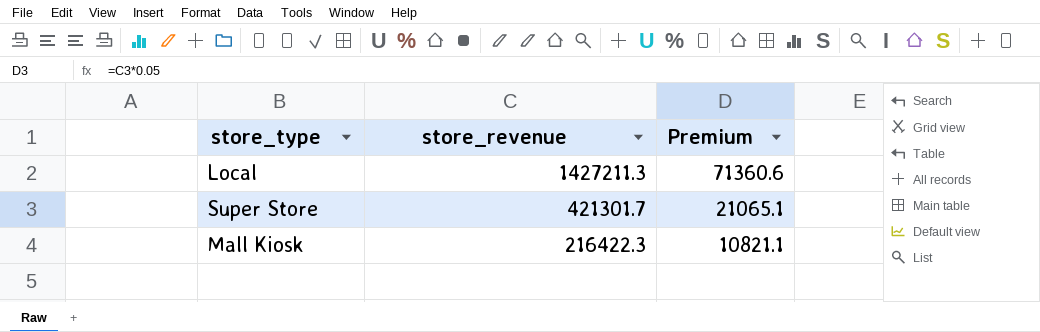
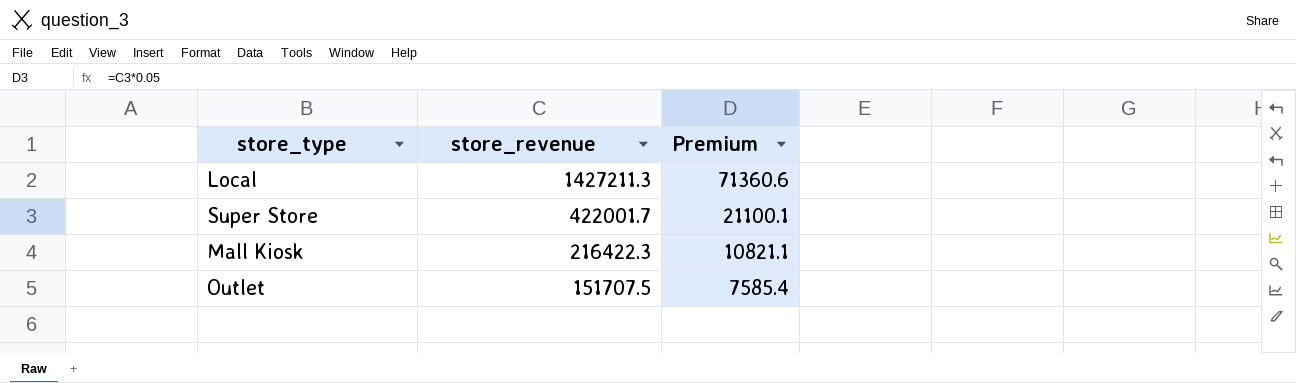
Super Store | store_revenue: 421301.7 -> 422001.7
Super Store | Premium: 21065.1 -> 21100.1
row Outlet: none -> 151707.5 | 7585.4

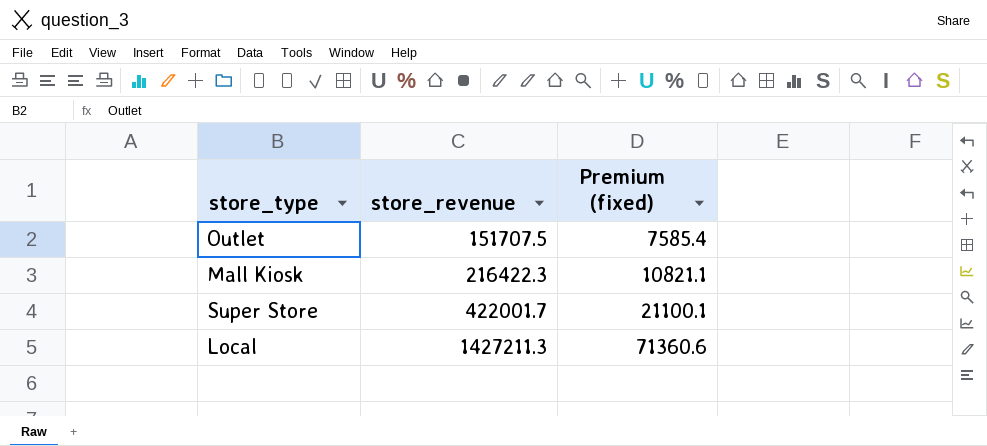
row order: store_revenue descending -> store_revenue ascending
column name: Premium -> Premium (fixed)

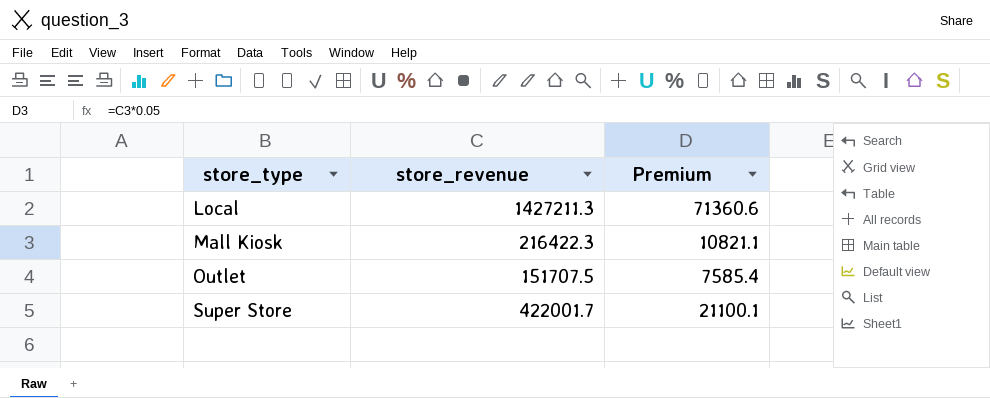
row order: store_revenue ascending -> store_type ascending
column name: Premium (fixed) -> Premium

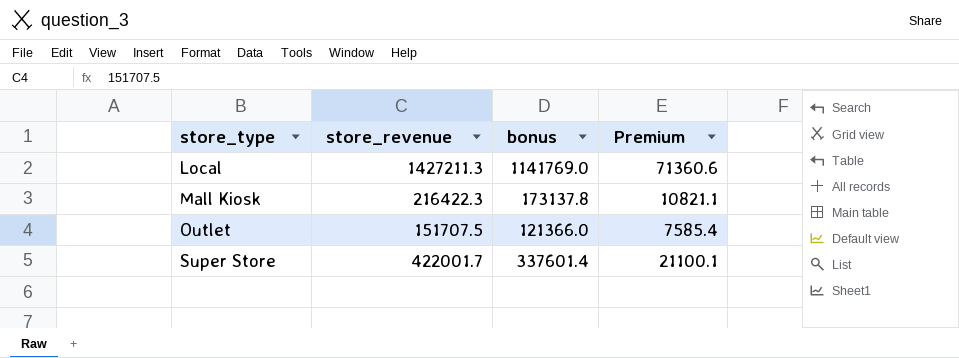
column bonus | formula: none -> [store_revenue] * 0.8

